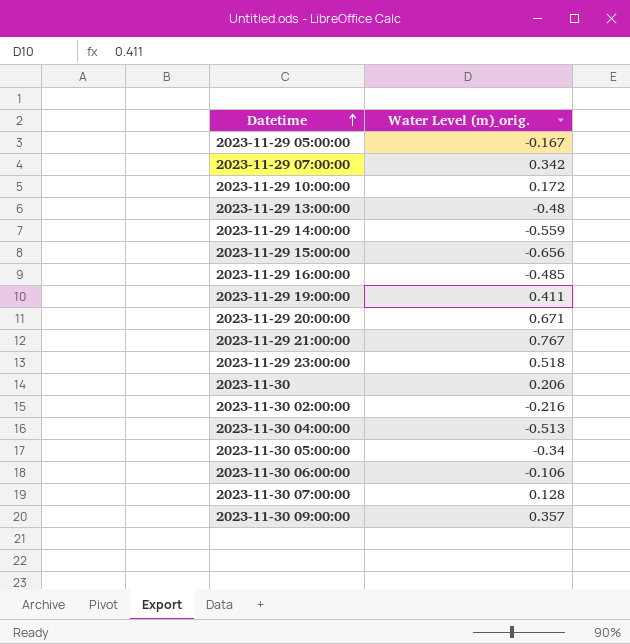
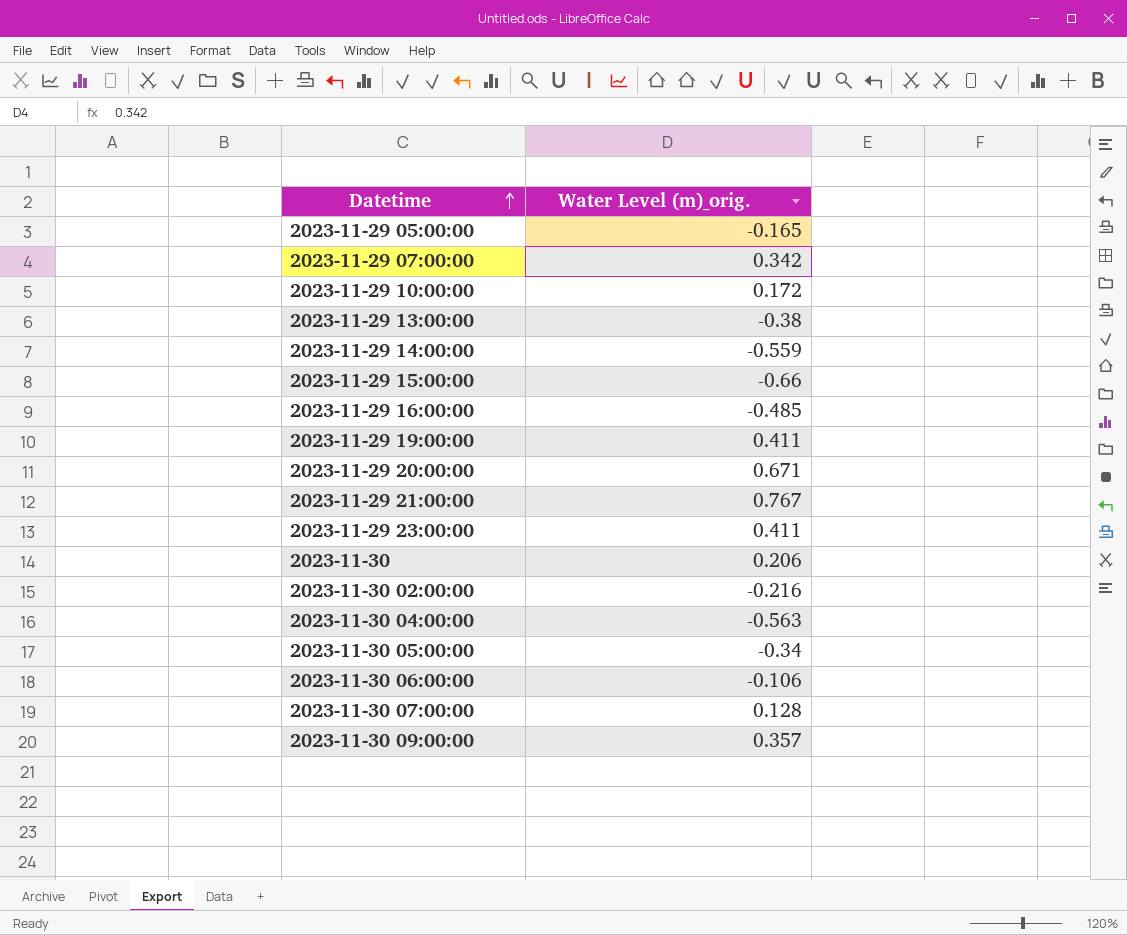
2023-11-29 05:00:00 | Water Level (m)_orig.: -0.167 -> -0.165
2023-11-29 13:00:00 | Water Level (m)_orig.: -0.48 -> -0.38
2023-11-29 15:00:00 | Water Level (m)_orig.: -0.656 -> -0.66
2023-11-29 23:00:00 | Water Level (m)_orig.: 0.518 -> 0.411
2023-11-30 04:00:00 | Water Level (m)_orig.: -0.513 -> -0.563

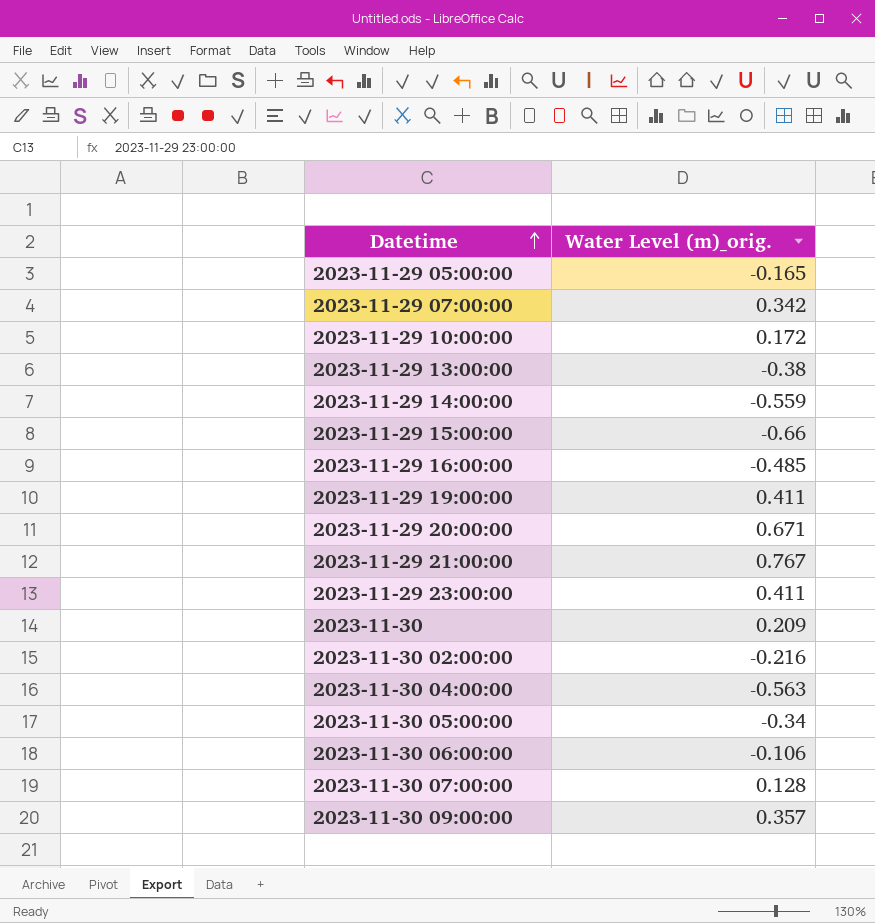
2023-11-30 | Water Level (m)_orig.: 0.206 -> 0.209

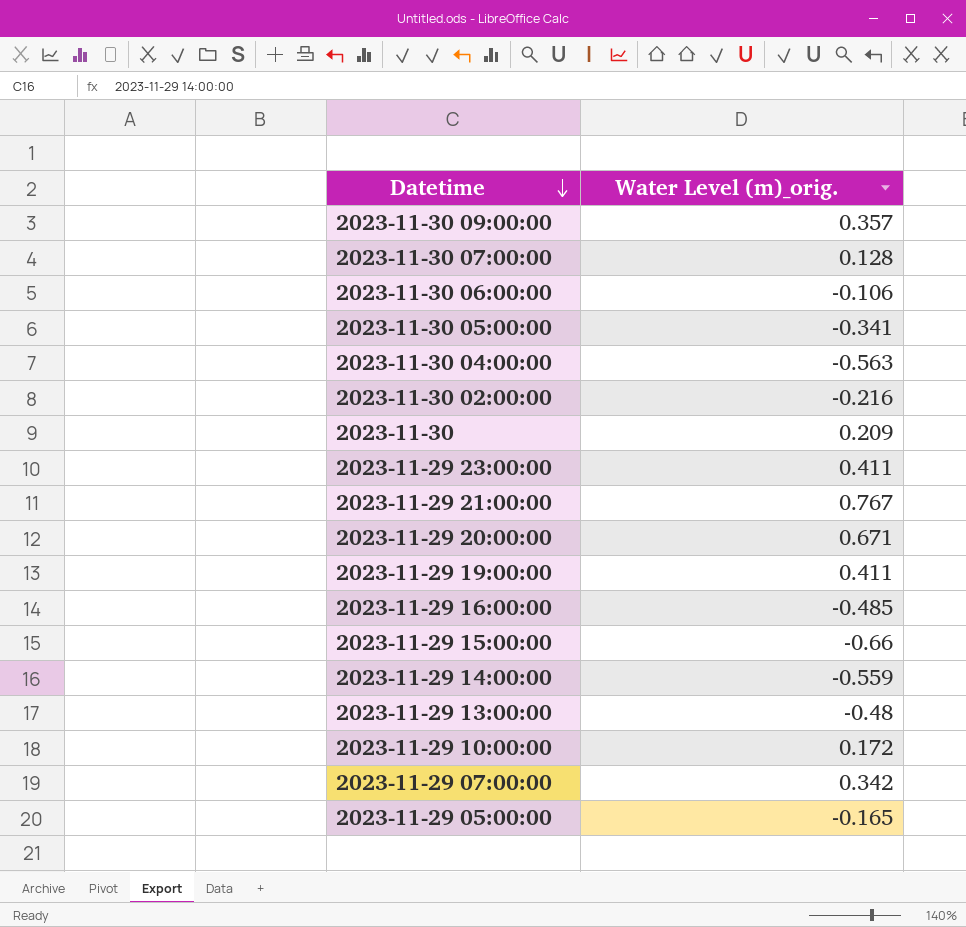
row order: Datetime ascending -> Datetime descending
2023-11-30 05:00:00 | Water Level (m)_orig.: -0.34 -> -0.341
2023-11-29 13:00:00 | Water Level (m)_orig.: -0.38 -> -0.48

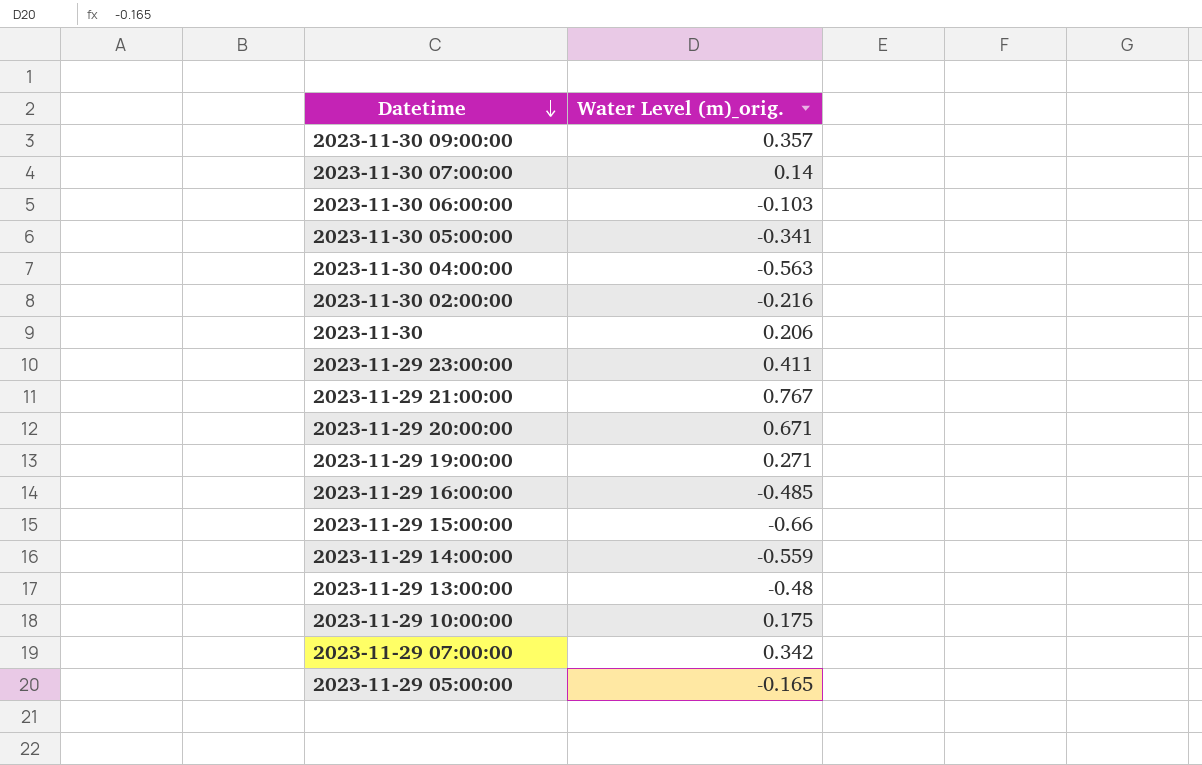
2023-11-30 07:00:00 | Water Level (m)_orig.: 0.128 -> 0.14
2023-11-30 06:00:00 | Water Level (m)_orig.: -0.106 -> -0.103
2023-11-30 | Water Level (m)_orig.: 0.209 -> 0.206
2023-11-29 19:00:00 | Water Level (m)_orig.: 0.411 -> 0.271
2023-11-29 10:00:00 | Water Level (m)_orig.: 0.172 -> 0.175

